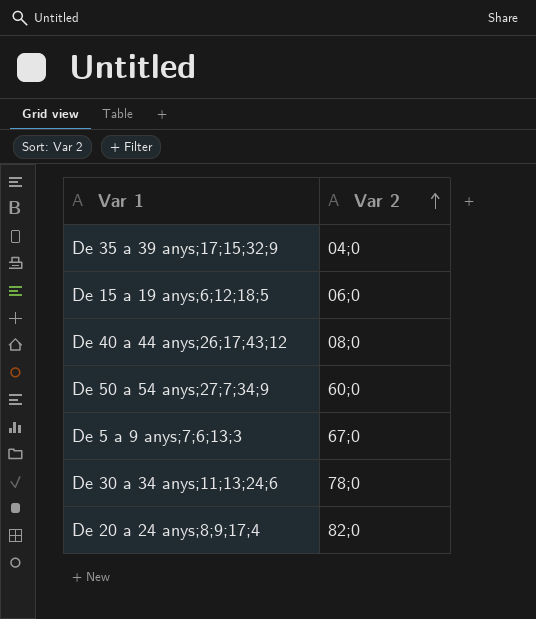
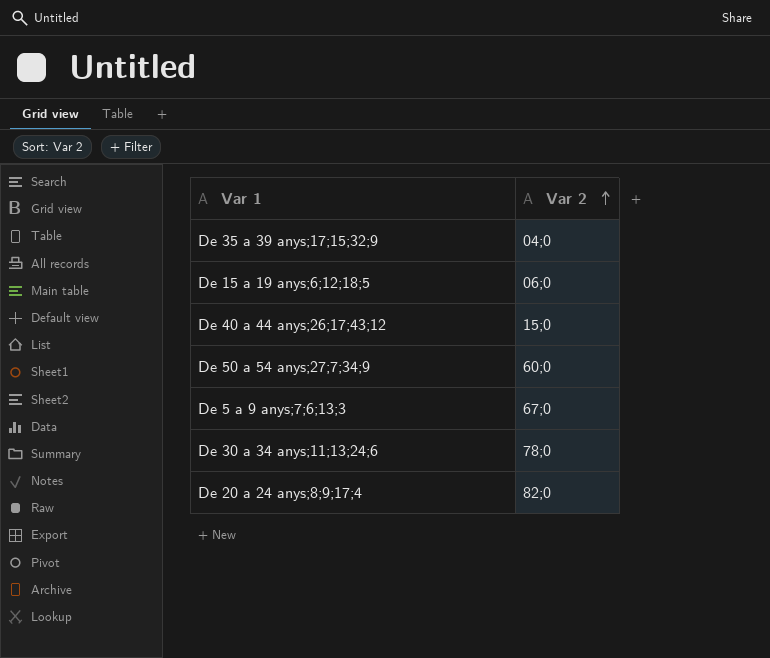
De 40 a 44 anys;26;17;43;12 | Var 2: 08;0 -> 15;0

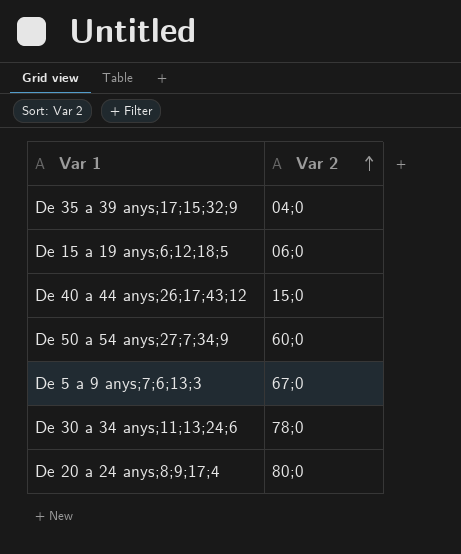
De 20 a 24 anys;8;9;17;4 | Var 2: 82;0 -> 80;0

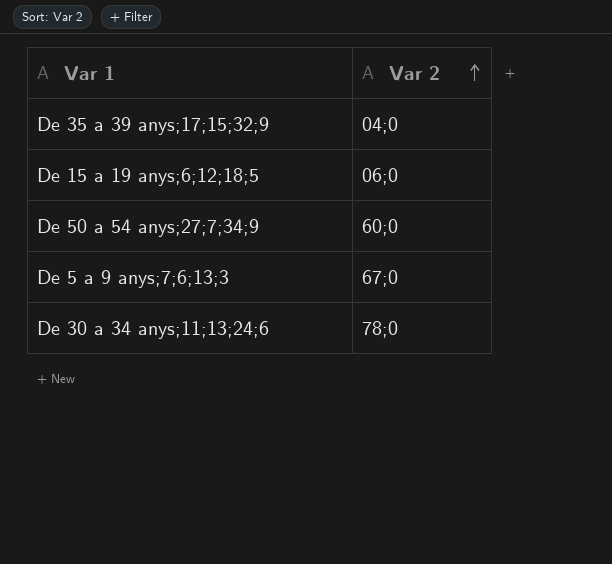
row De 40 a 44 anys;26;17;43;12: 15;0 -> none
row De 20 a 24 anys;8;9;17;4: 80;0 -> none

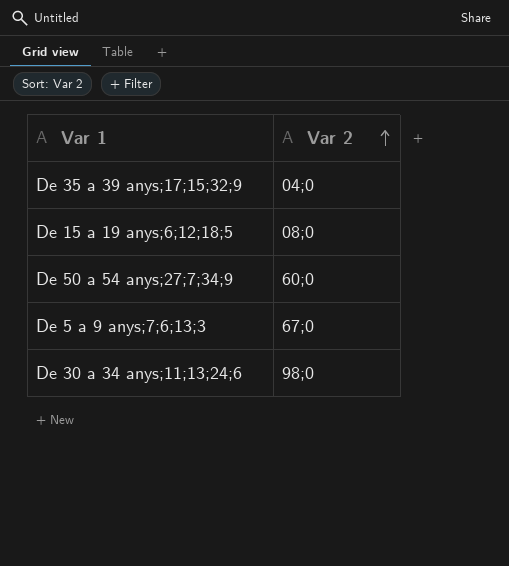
De 15 a 19 anys;6;12;18;5 | Var 2: 06;0 -> 08;0
De 30 a 34 anys;11;13;24;6 | Var 2: 78;0 -> 98;0

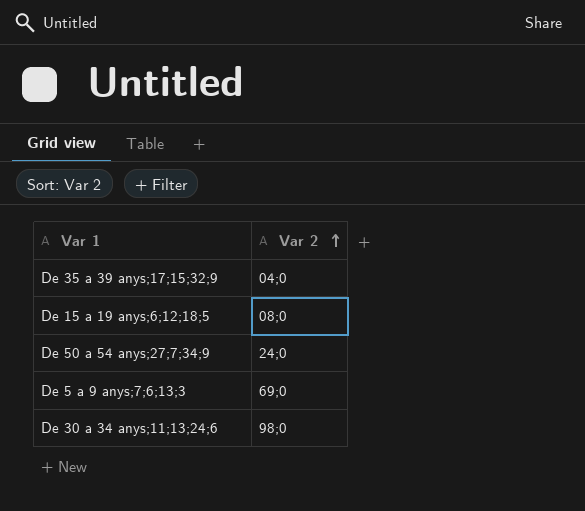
De 50 a 54 anys;27;7;34;9 | Var 2: 60;0 -> 24;0
De 5 a 9 anys;7;6;13;3 | Var 2: 67;0 -> 69;0

